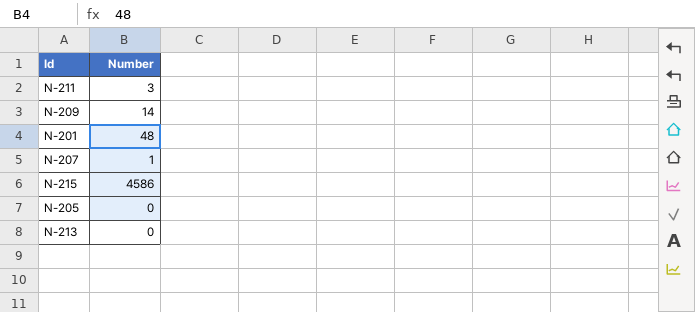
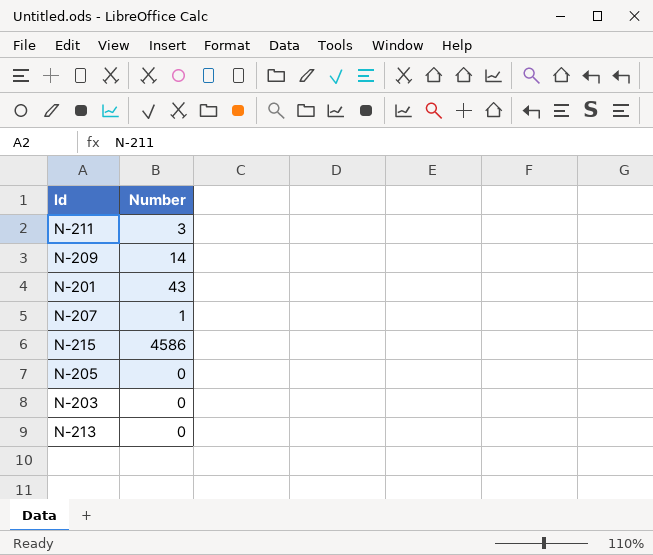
N-201 | Number: 48 -> 43
row N-203: none -> 0

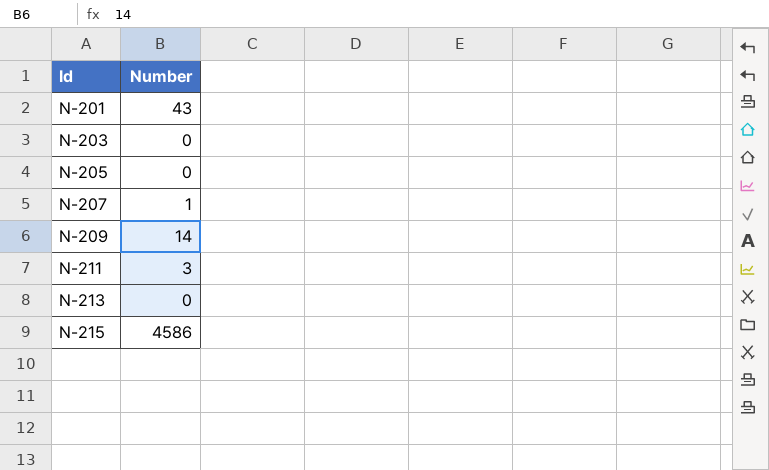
row order: none -> Id ascending

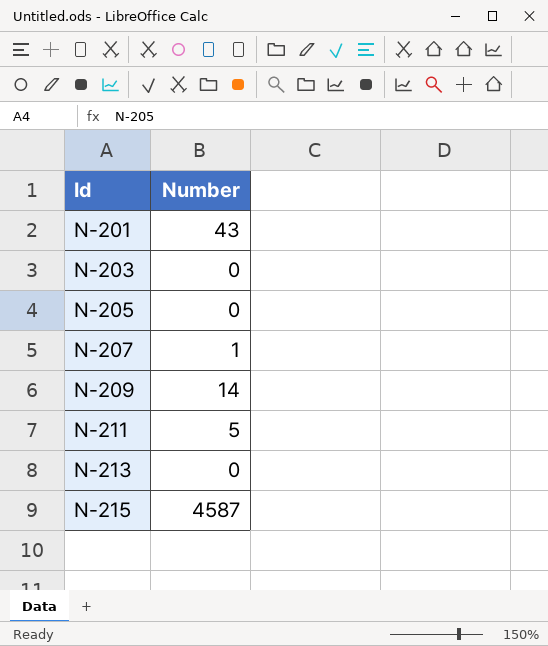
N-211 | Number: 3 -> 5
N-215 | Number: 4586 -> 4587

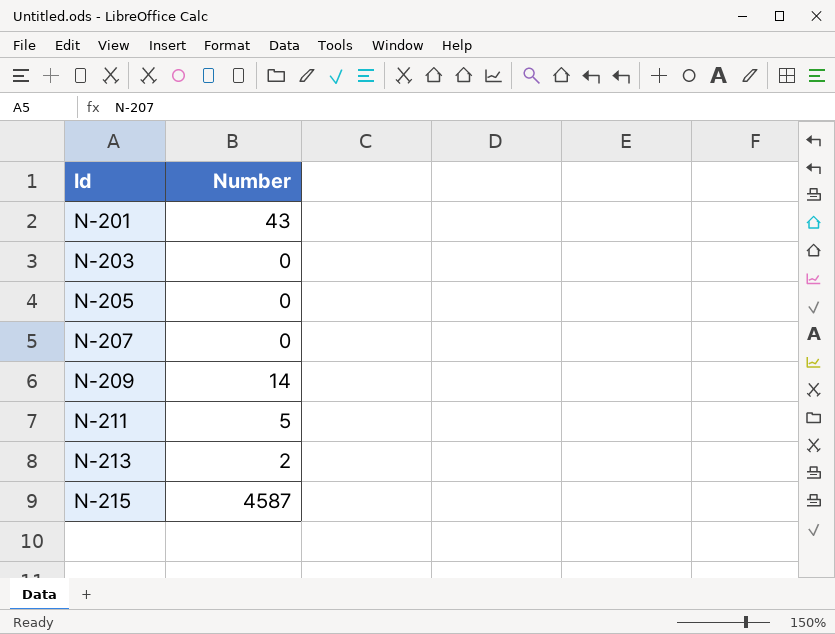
N-207 | Number: 1 -> 0
N-213 | Number: 0 -> 2

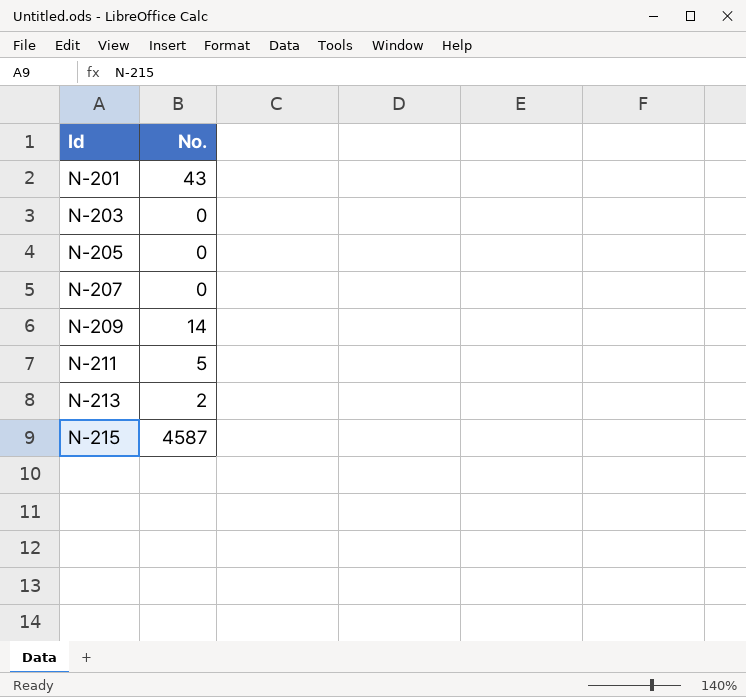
column name: Number -> No.

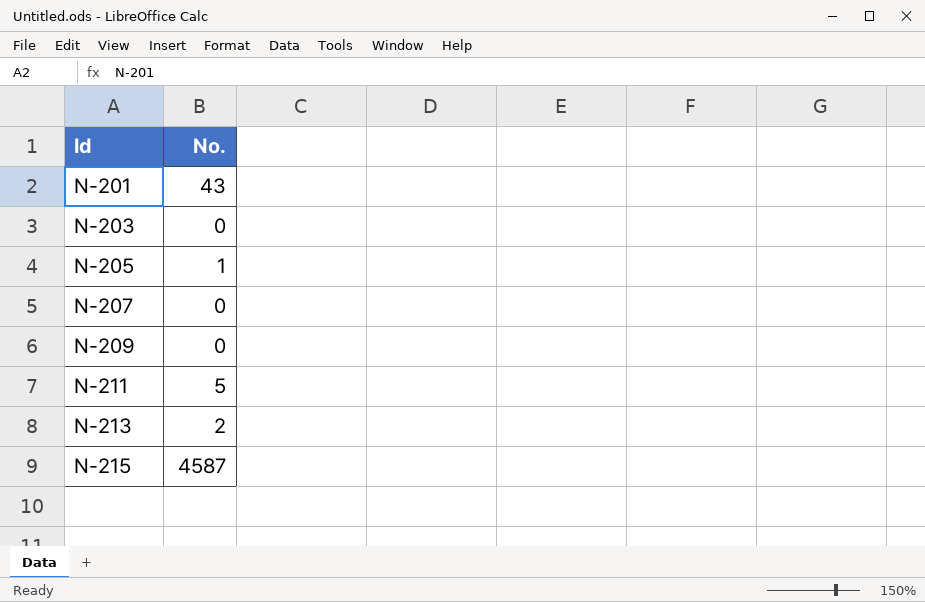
N-205 | No.: 0 -> 1
N-209 | No.: 14 -> 0

